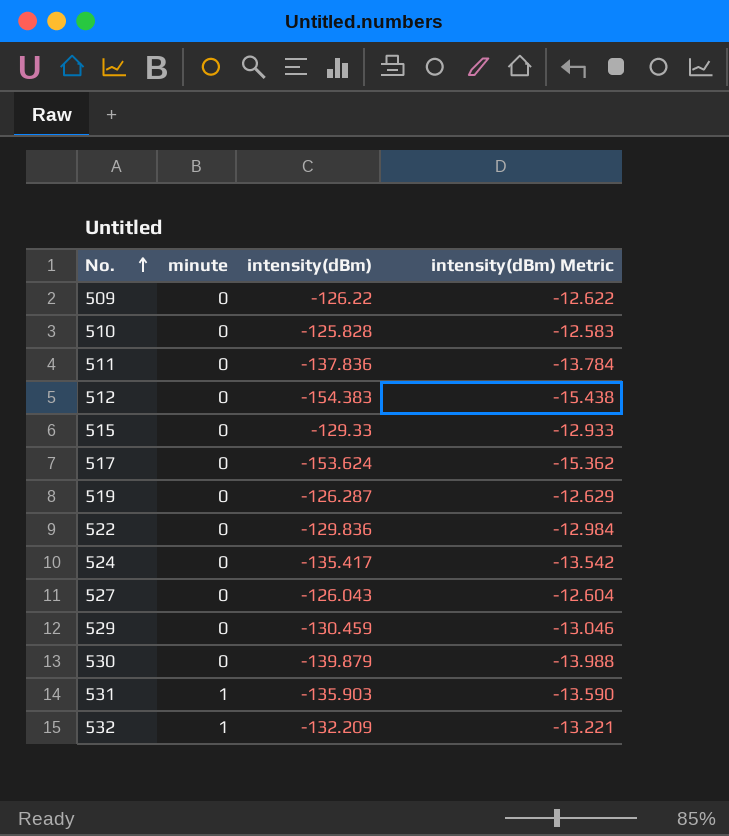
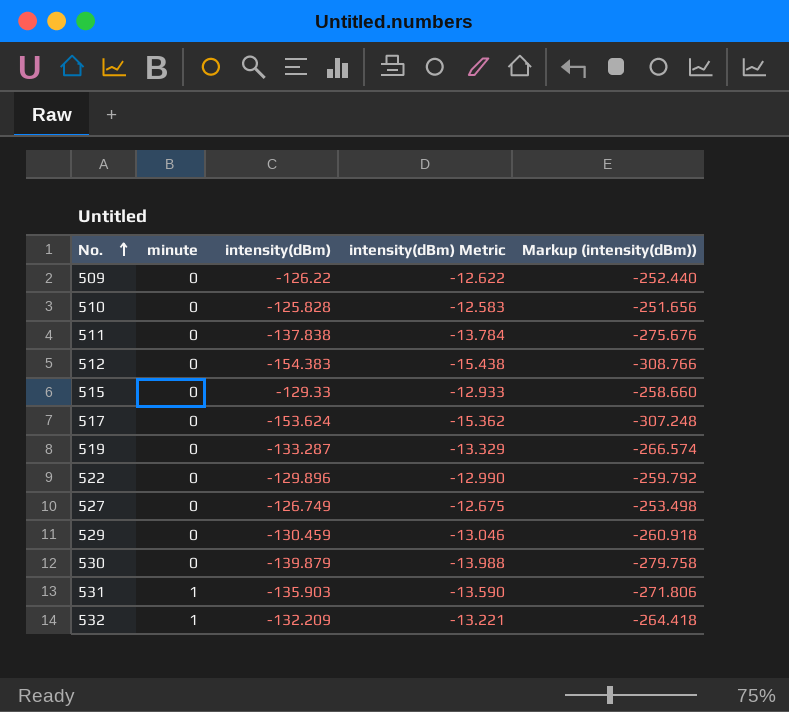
column Markup (intensity(dBm)) | formula: none -> [intensity(dBm)] * 2
row 524: 0 | -135.417 | -13.542 -> none
511 | intensity(dBm): -137.836 -> -137.838
519 | intensity(dBm): -126.287 -> -133.287
519 | intensity(dBm) Metric: -12.629 -> -13.329
522 | intensity(dBm): -129.836 -> -129.896
522 | intensity(dBm) Metric: -12.984 -> -12.990
527 | intensity(dBm): -126.043 -> -126.749
527 | intensity(dBm) Metric: -12.604 -> -12.675

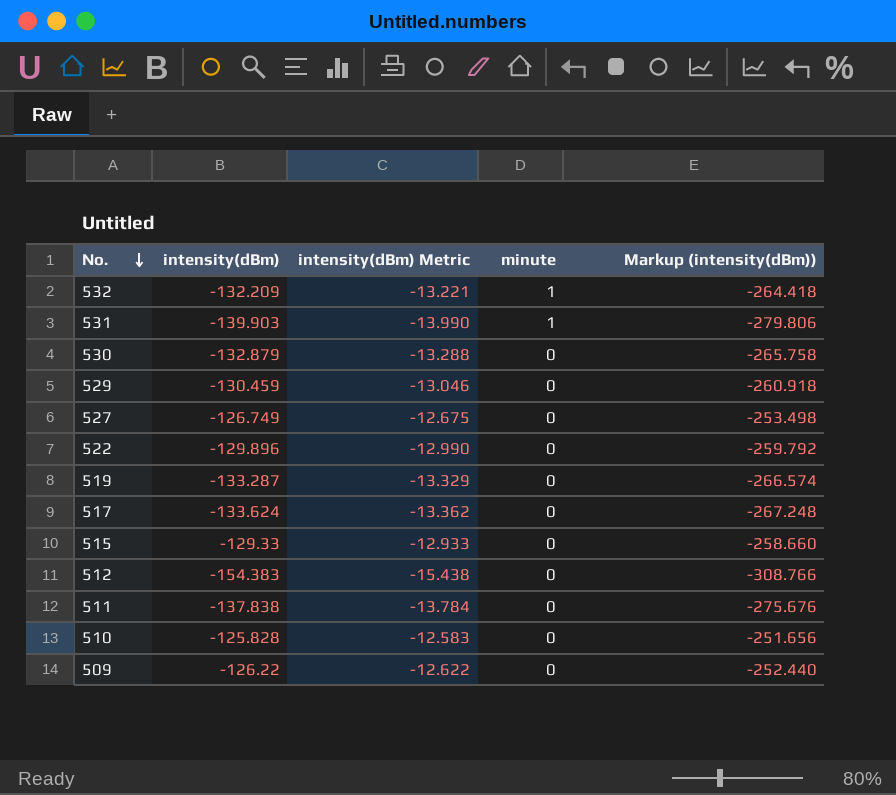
row order: No. ascending -> No. descending
column minute | position: 2 -> 4
531 | intensity(dBm): -135.903 -> -139.903
531 | intensity(dBm) Metric: -13.590 -> -13.990
531 | Markup (intensity(dBm)): -271.806 -> -279.806
530 | intensity(dBm): -139.879 -> -132.879
530 | intensity(dBm) Metric: -13.988 -> -13.288
530 | Markup (intensity(dBm)): -279.758 -> -265.758
517 | intensity(dBm): -153.624 -> -133.624
517 | intensity(dBm) Metric: -15.362 -> -13.362
517 | Markup (intensity(dBm)): -307.248 -> -267.248

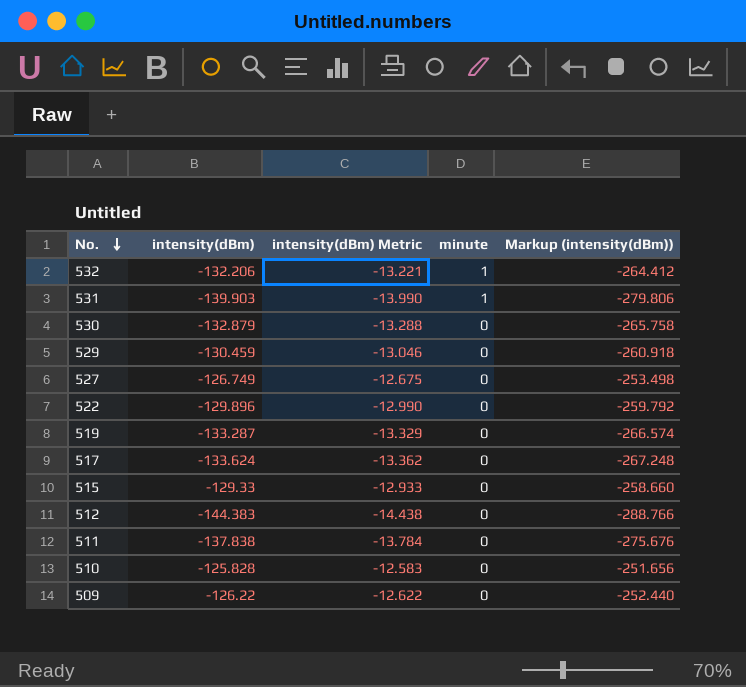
532 | intensity(dBm): -132.209 -> -132.206
532 | Markup (intensity(dBm)): -264.418 -> -264.412
512 | intensity(dBm): -154.383 -> -144.383
512 | intensity(dBm) Metric: -15.438 -> -14.438
512 | Markup (intensity(dBm)): -308.766 -> -288.766

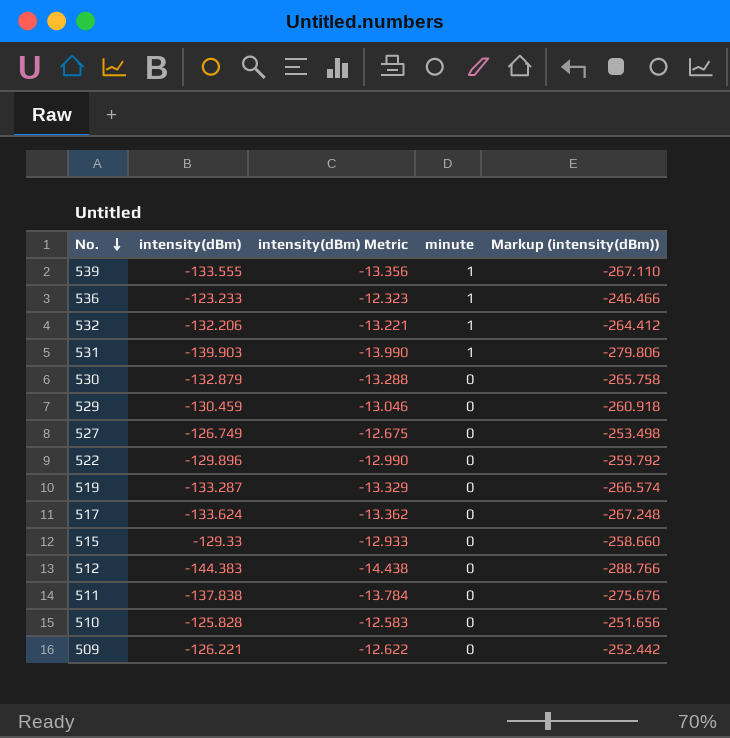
row 539: none -> -133.555 | -13.356 | 1 | -267.110
row 536: none -> -123.233 | -12.323 | 1 | -246.466
509 | intensity(dBm): -126.22 -> -126.221
509 | Markup (intensity(dBm)): -252.440 -> -252.442

